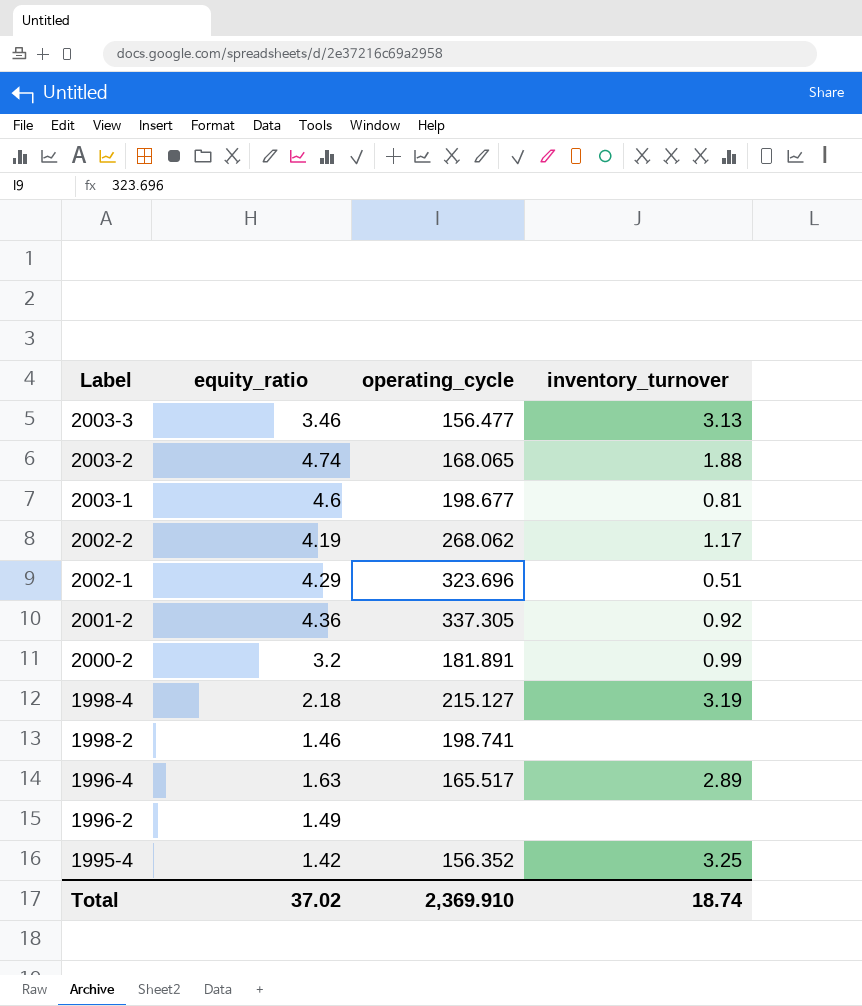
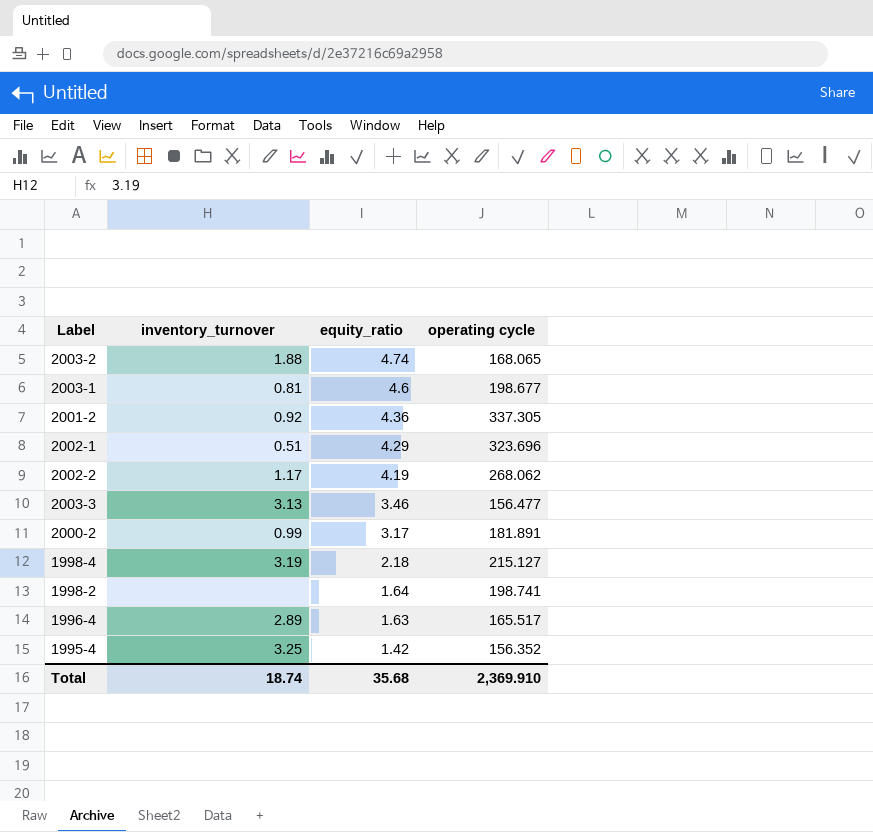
row order: Label descending -> equity_ratio descending
column inventory_turnover | position: 4 -> 2
column name: operating_cycle -> operating cycle
row 1996-2: 1.49 | none | none -> none
2000-2 | equity_ratio: 3.2 -> 3.17
1998-2 | equity_ratio: 1.46 -> 1.64
Total | equity_ratio: 37.02 -> 35.68

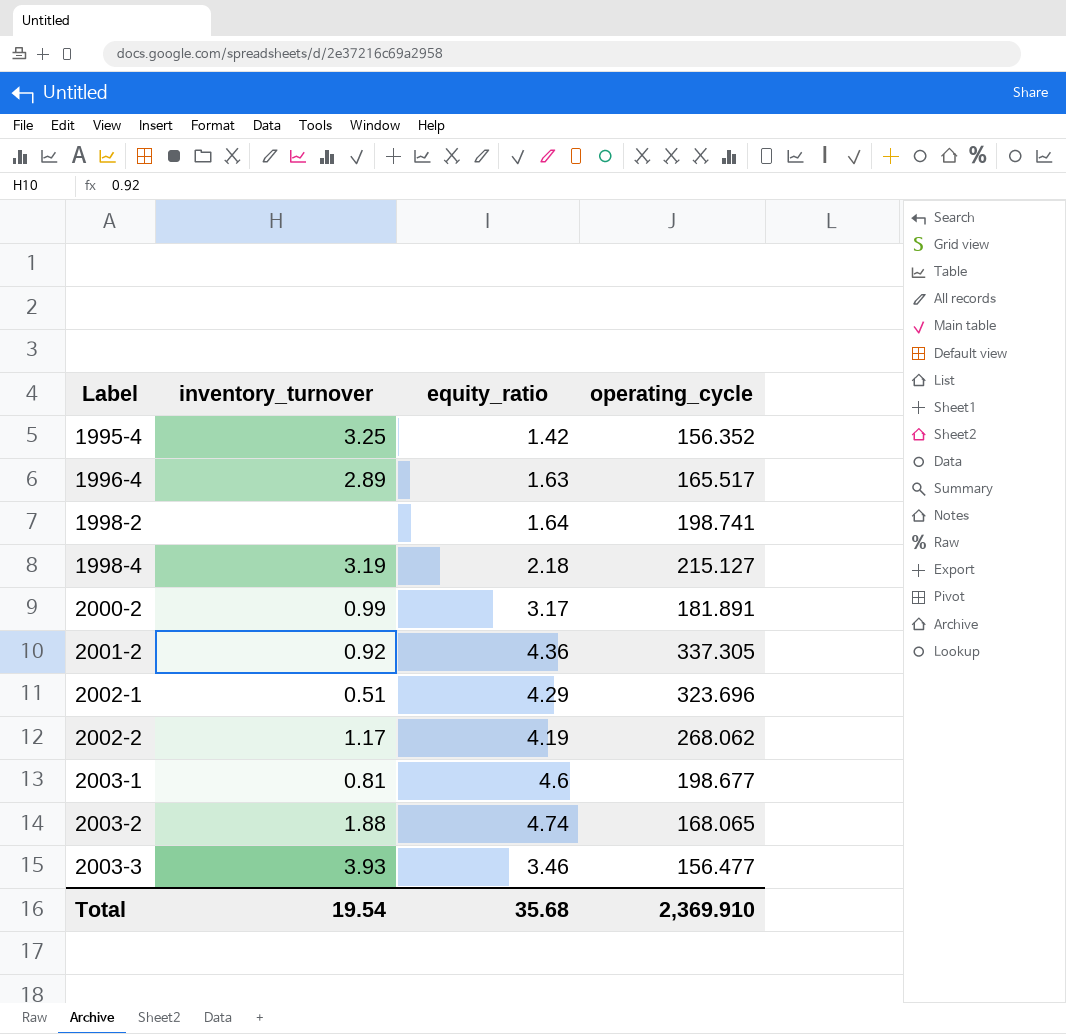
row order: equity_ratio descending -> Label ascending
column name: operating cycle -> operating_cycle
2003-3 | inventory_turnover: 3.13 -> 3.93
Total | inventory_turnover: 18.74 -> 19.54

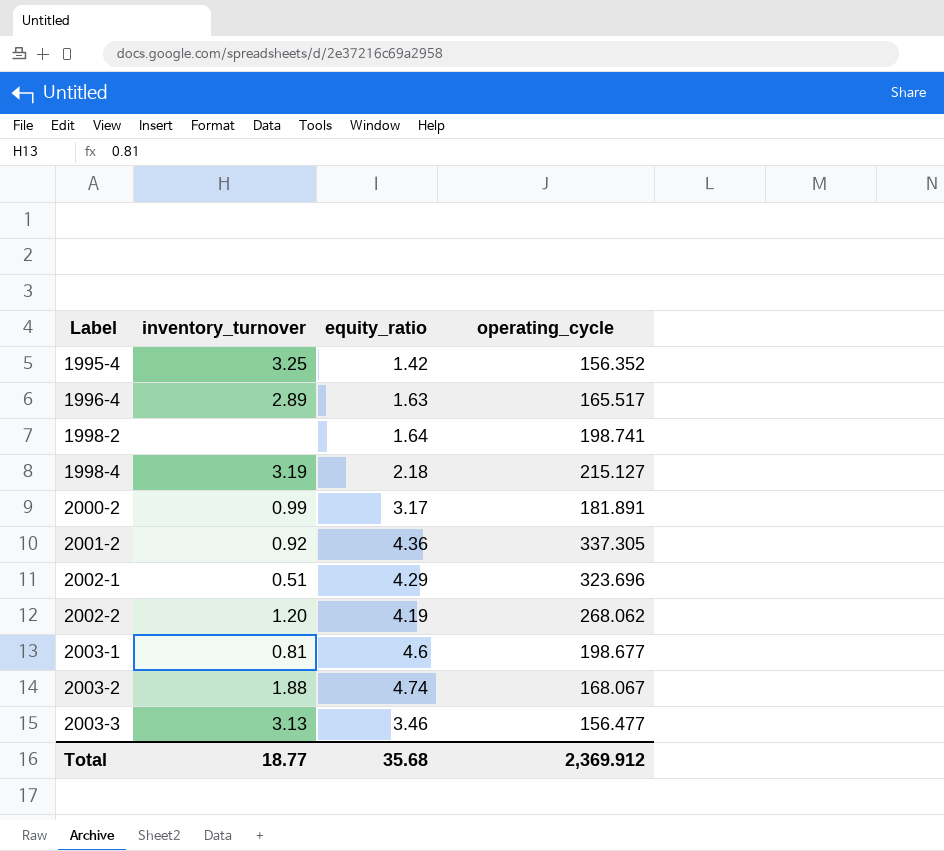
2002-2 | inventory_turnover: 1.17 -> 1.20
2003-2 | operating_cycle: 168.065 -> 168.067
2003-3 | inventory_turnover: 3.93 -> 3.13
Total | inventory_turnover: 19.54 -> 18.77
Total | operating_cycle: 2,369.910 -> 2,369.912

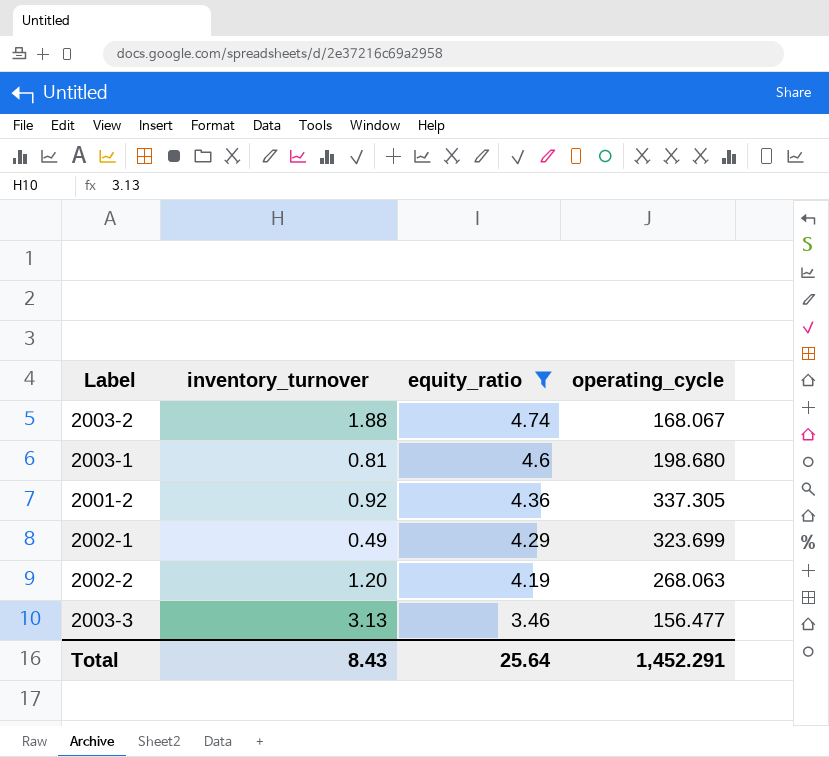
filter: none -> equity_ratio >= 3.46
row order: Label ascending -> equity_ratio descending
2003-1 | operating_cycle: 198.677 -> 198.680
2002-1 | inventory_turnover: 0.51 -> 0.49
2002-1 | operating_cycle: 323.696 -> 323.699
2002-2 | operating_cycle: 268.062 -> 268.063
Total | inventory_turnover: 18.77 -> 8.43
Total | equity_ratio: 35.68 -> 25.64
Total | operating_cycle: 2,369.912 -> 1,452.291

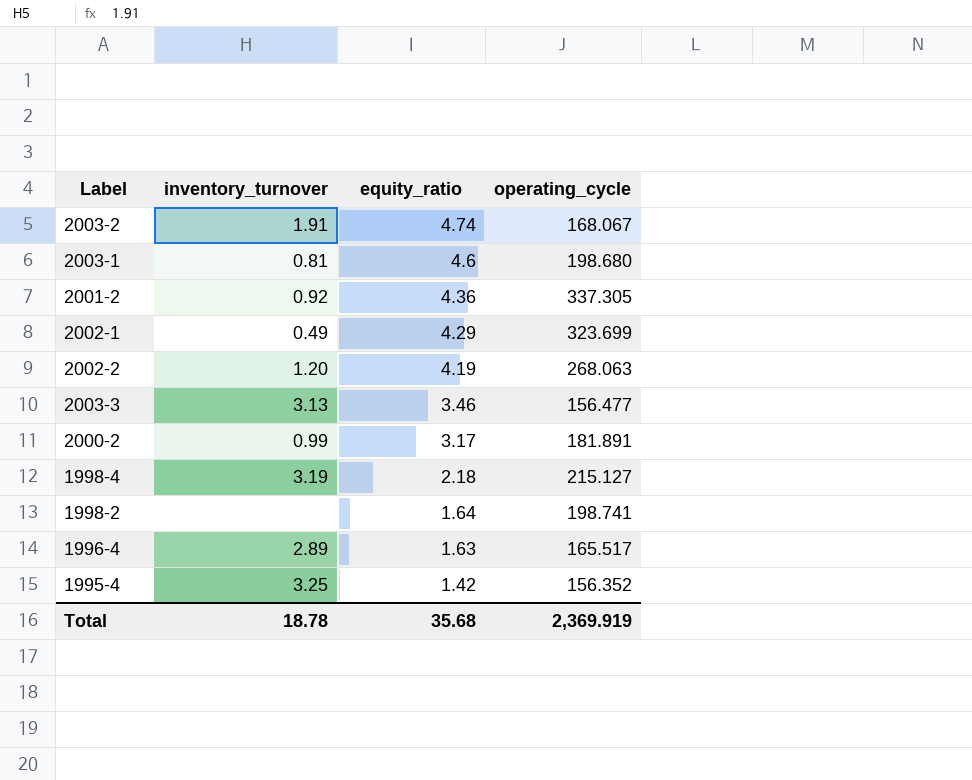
filter: equity_ratio >= 3.46 -> none
2003-2 | inventory_turnover: 1.88 -> 1.91
Total | inventory_turnover: 8.43 -> 18.78
Total | equity_ratio: 25.64 -> 35.68
Total | operating_cycle: 1,452.291 -> 2,369.919

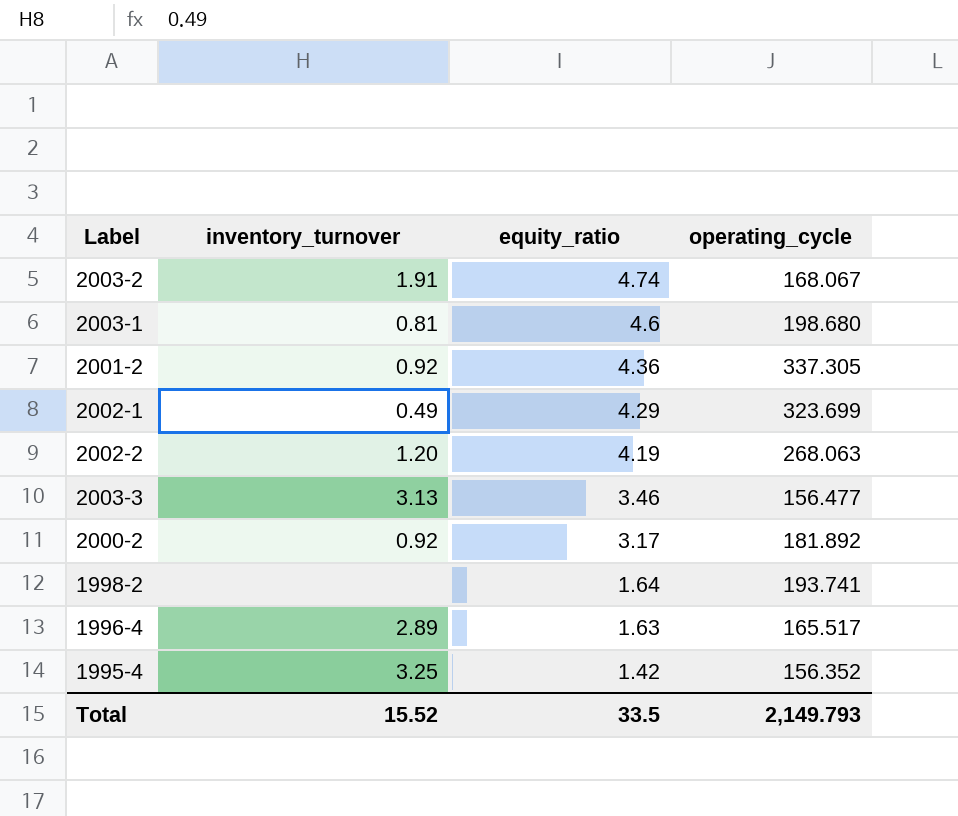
row 1998-4: 3.19 | 2.18 | 215.127 -> none
2000-2 | inventory_turnover: 0.99 -> 0.92
2000-2 | operating_cycle: 181.891 -> 181.892
1998-2 | operating_cycle: 198.741 -> 193.741
Total | inventory_turnover: 18.78 -> 15.52
Total | equity_ratio: 35.68 -> 33.5
Total | operating_cycle: 2,369.919 -> 2,149.793

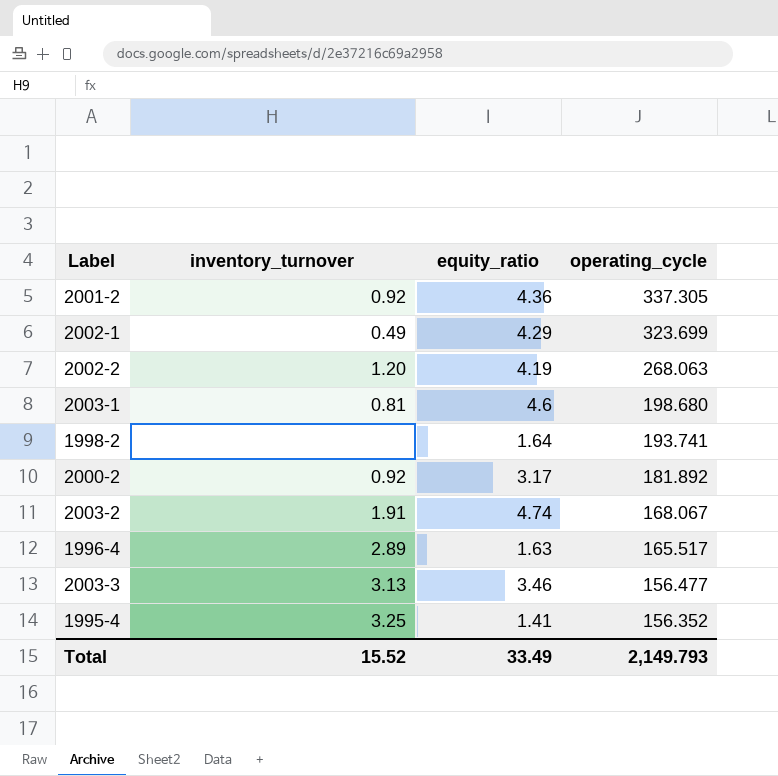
row order: equity_ratio descending -> operating_cycle descending
1995-4 | equity_ratio: 1.42 -> 1.41
Total | equity_ratio: 33.5 -> 33.49

